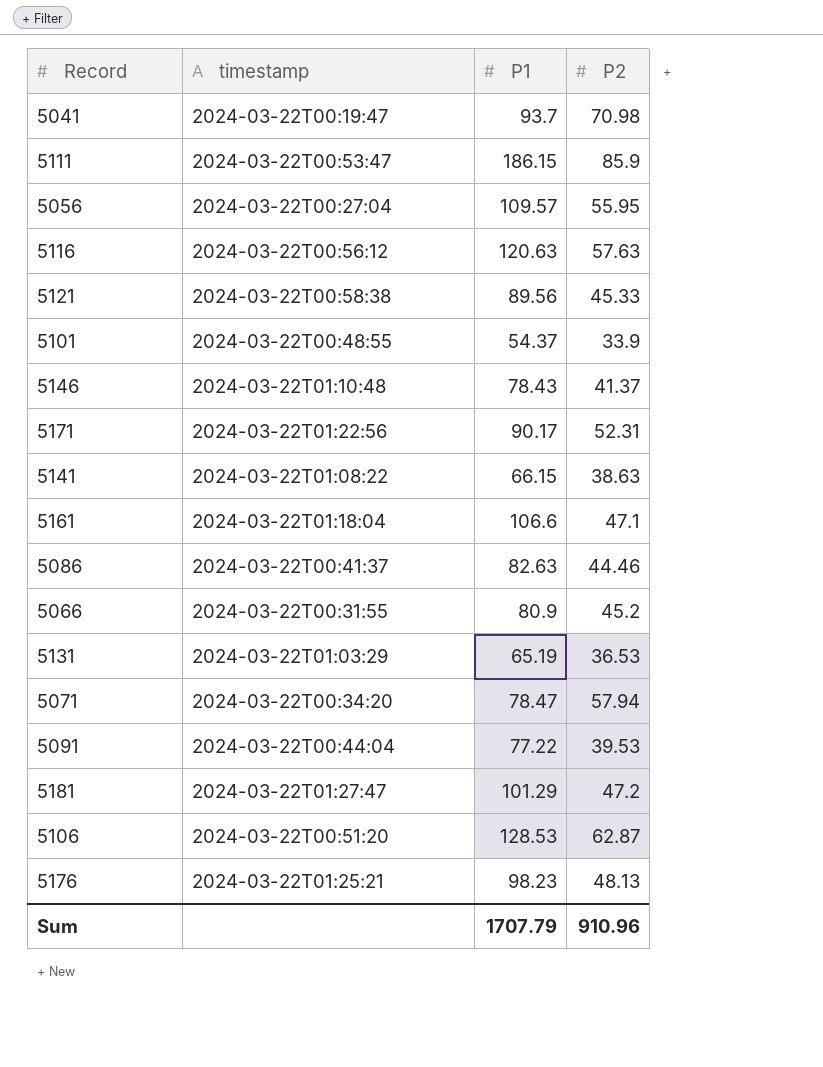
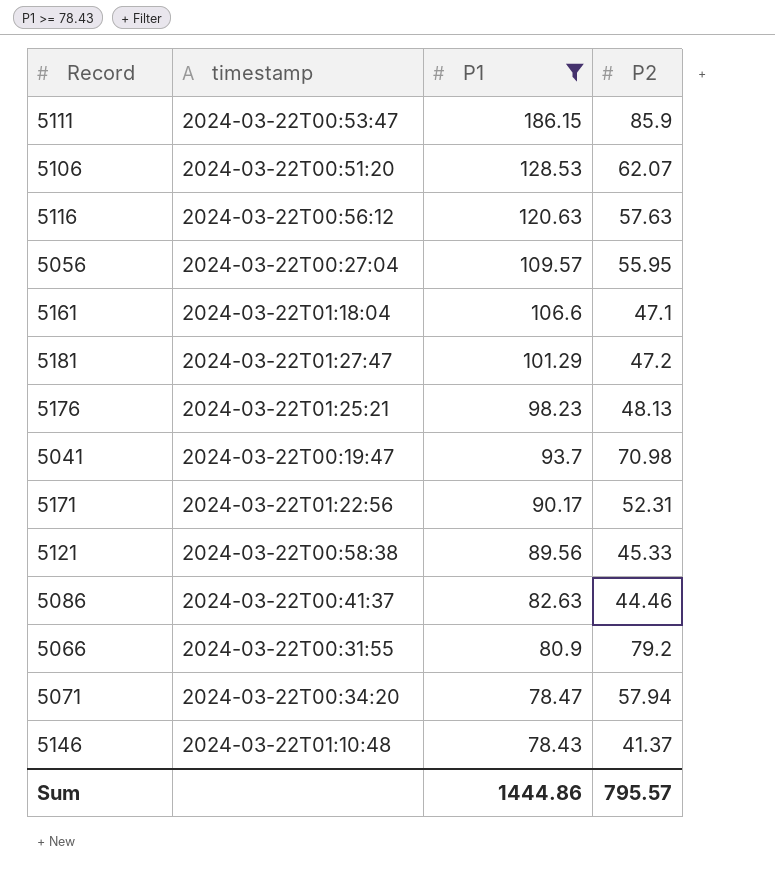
filter: none -> P1 >= 78.43
row order: none -> P1 descending
5106 | P2: 62.87 -> 62.07
5066 | P2: 45.2 -> 79.2
Sum | P1: 1707.79 -> 1444.86
Sum | P2: 910.96 -> 795.57

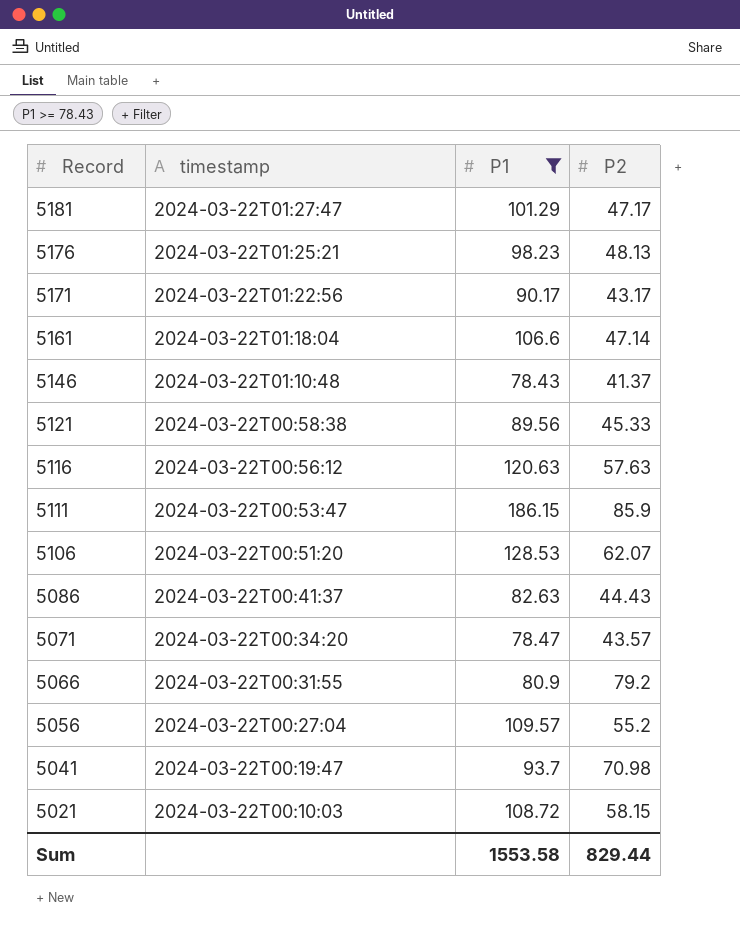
row order: P1 descending -> Record descending
5181 | P2: 47.2 -> 47.17
5171 | P2: 52.31 -> 43.17
5161 | P2: 47.1 -> 47.14
5086 | P2: 44.46 -> 44.43
5071 | P2: 57.94 -> 43.57
5056 | P2: 55.95 -> 55.2
row 5021: none -> 2024-03-22T00:10:03 | 108.72 | 58.15
Sum | P1: 1444.86 -> 1553.58
Sum | P2: 795.57 -> 829.44

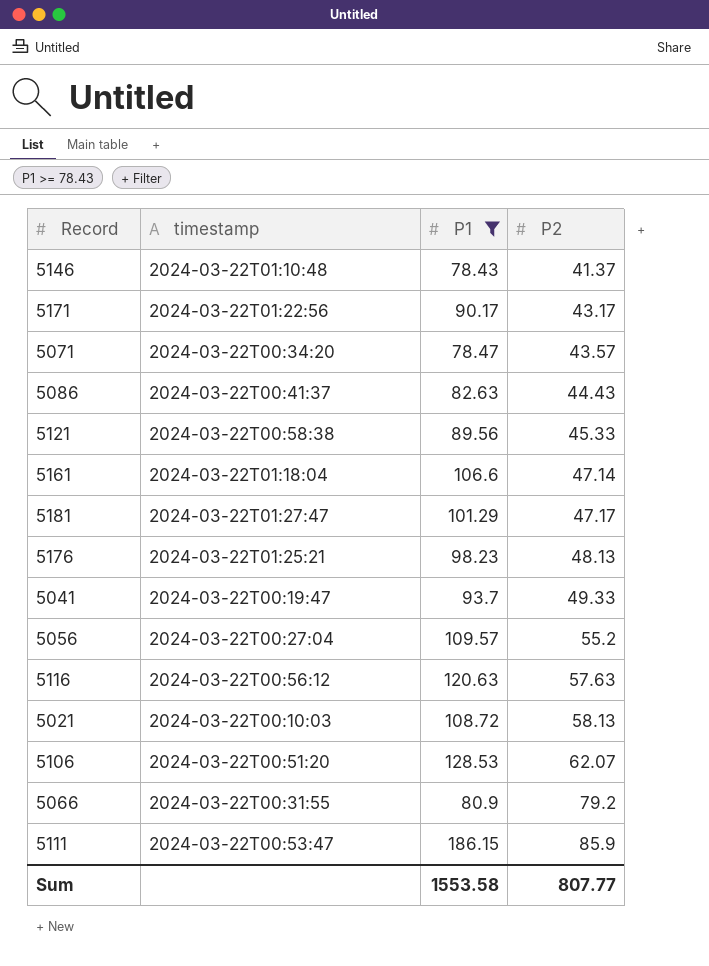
row order: Record descending -> P2 ascending
5041 | P2: 70.98 -> 49.33
5021 | P2: 58.15 -> 58.13
Sum | P2: 829.44 -> 807.77

